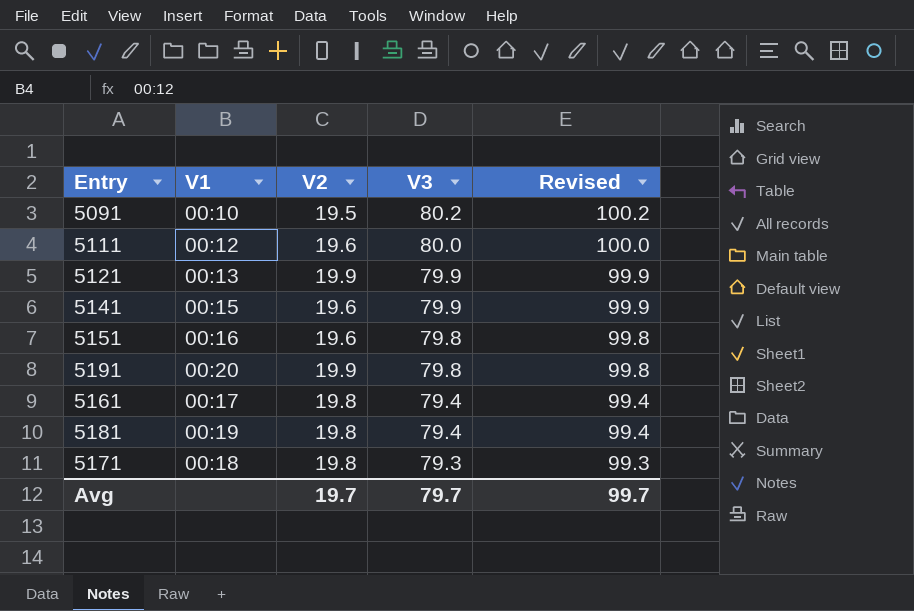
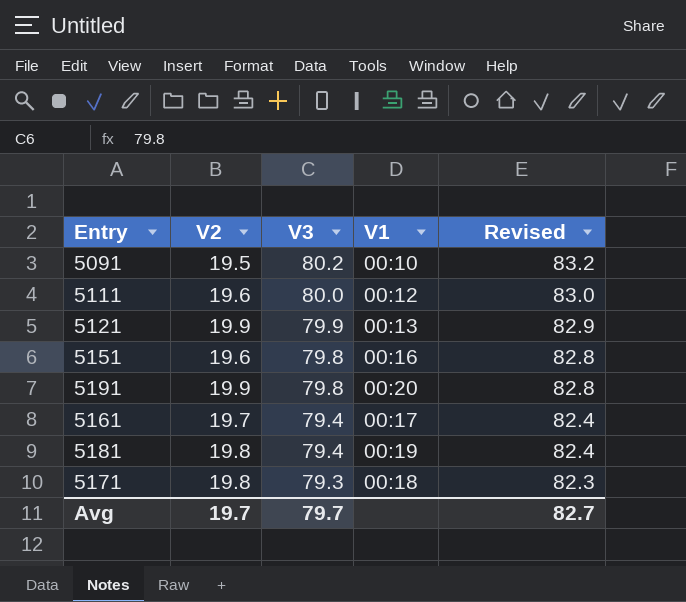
column V1 | position: 2 -> 4
column Revised | formula: [V3] + 20 -> [V3] + 3
row 5141: 00:15 | 19.6 | 79.9 | 99.9 -> none
5161 | V2: 19.8 -> 19.7
Avg | Revised: 99.7 -> 82.7

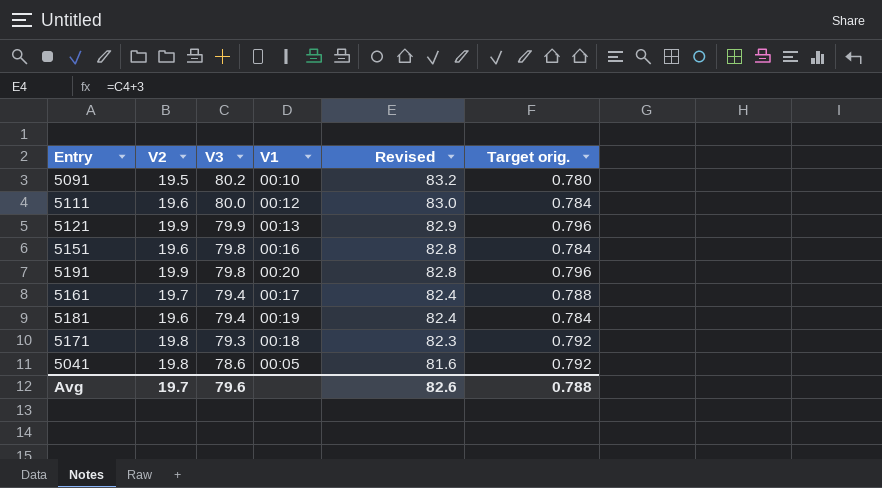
column Target orig. | formula: none -> [V2] * 0.04
5181 | V2: 19.8 -> 19.6
row 5041: none -> 19.8 | 78.6 | 00:05 | 81.6 | 0.792
Avg | V3: 79.7 -> 79.6
Avg | Revised: 82.7 -> 82.6

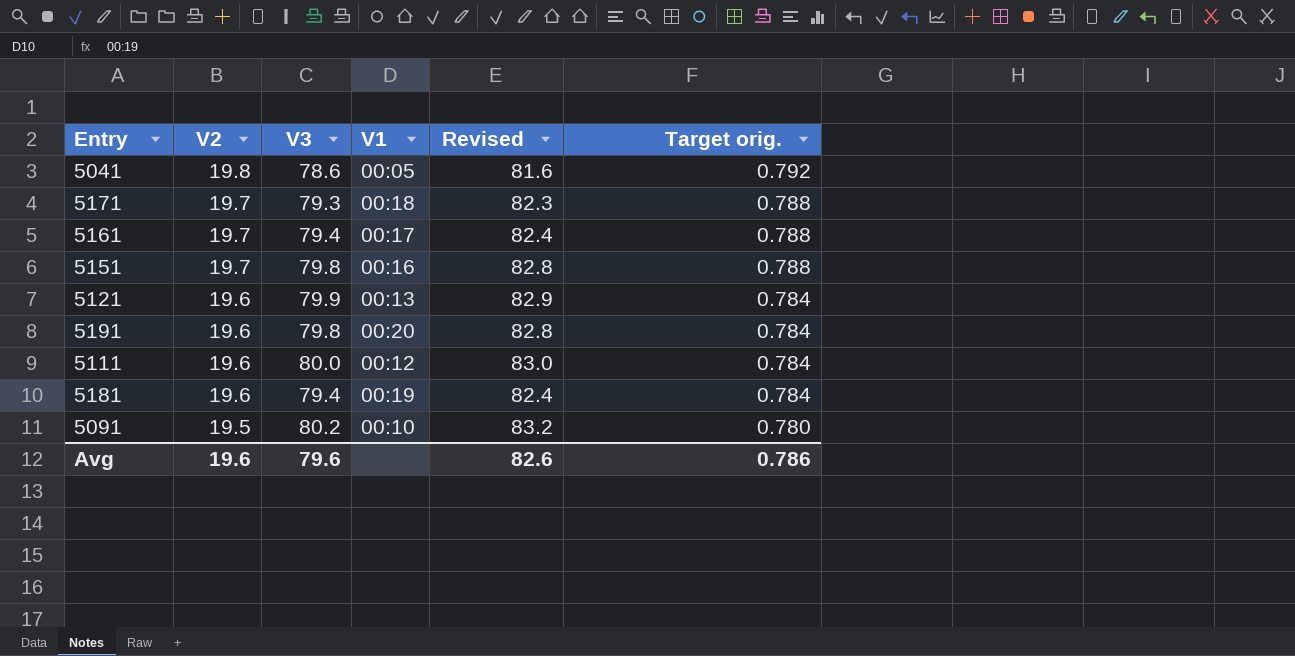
row order: V3 descending -> V2 descending
5171 | V2: 19.8 -> 19.7
5171 | Target orig.: 0.792 -> 0.788
5151 | V2: 19.6 -> 19.7
5151 | Target orig.: 0.784 -> 0.788
5121 | V2: 19.9 -> 19.6
5121 | Target orig.: 0.796 -> 0.784
5191 | V2: 19.9 -> 19.6
5191 | Target orig.: 0.796 -> 0.784
Avg | V2: 19.7 -> 19.6
Avg | Target orig.: 0.788 -> 0.786

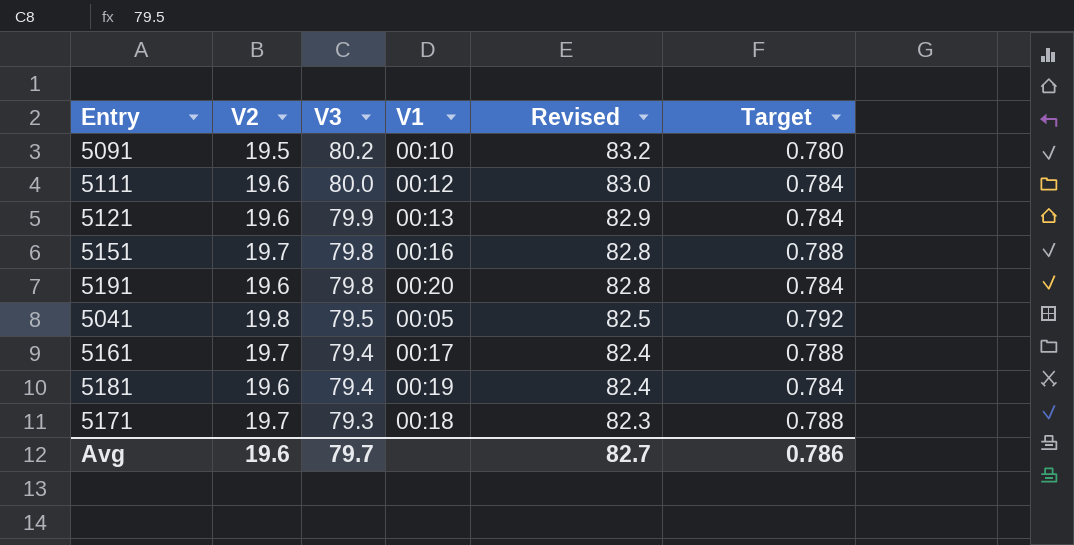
row order: V2 descending -> V3 descending
column name: Target orig. -> Target
5041 | V3: 78.6 -> 79.5
5041 | Revised: 81.6 -> 82.5
Avg | V3: 79.6 -> 79.7
Avg | Revised: 82.6 -> 82.7

